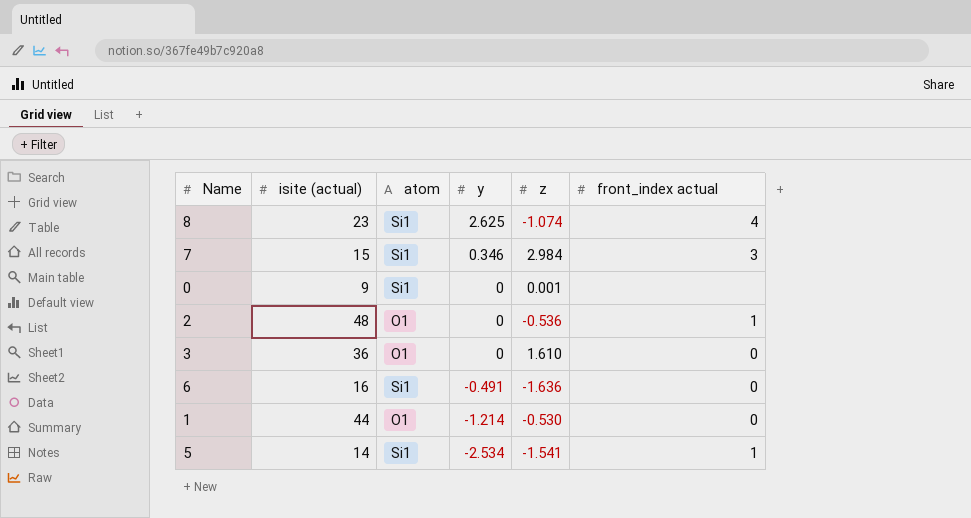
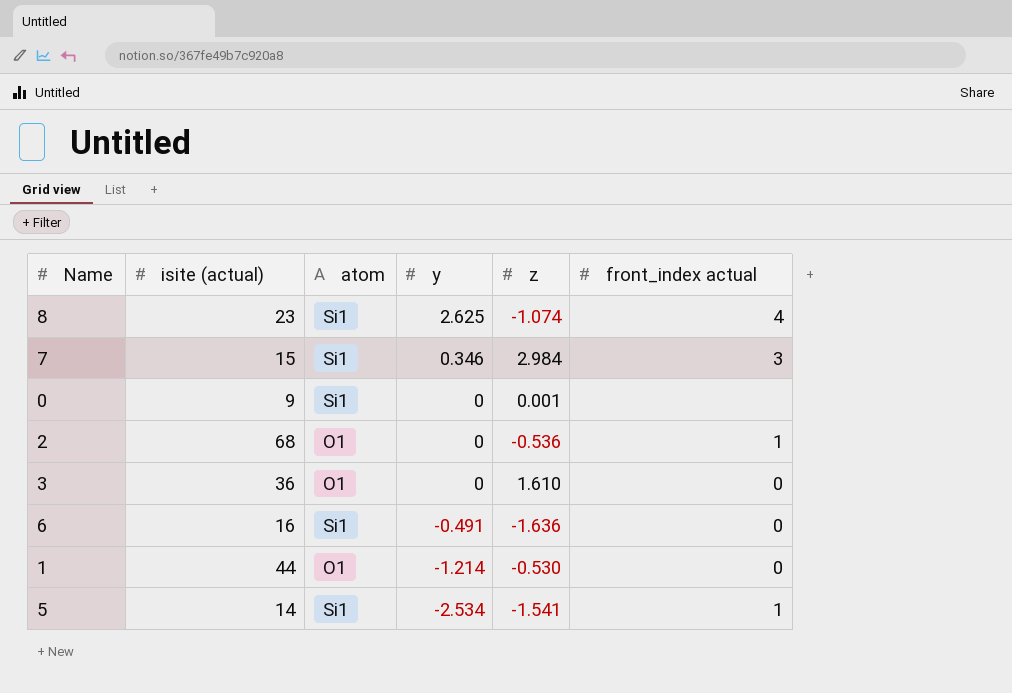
2 | isite (actual): 48 -> 68

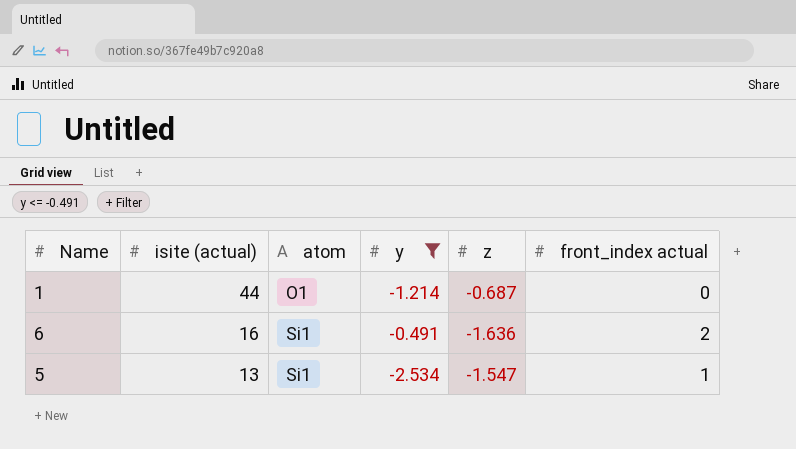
filter: none -> y <= -0.491
row order: y descending -> isite (actual) descending
1 | z: -0.530 -> -0.687
6 | front_index actual: 0 -> 2
5 | isite (actual): 14 -> 13
5 | z: -1.541 -> -1.547

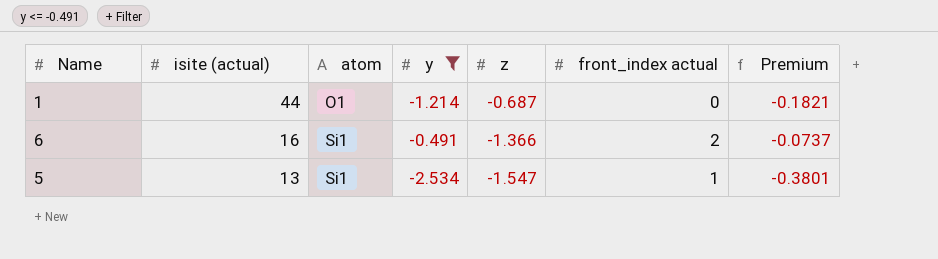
column Premium | formula: none -> [y] * 0.15
6 | z: -1.636 -> -1.366

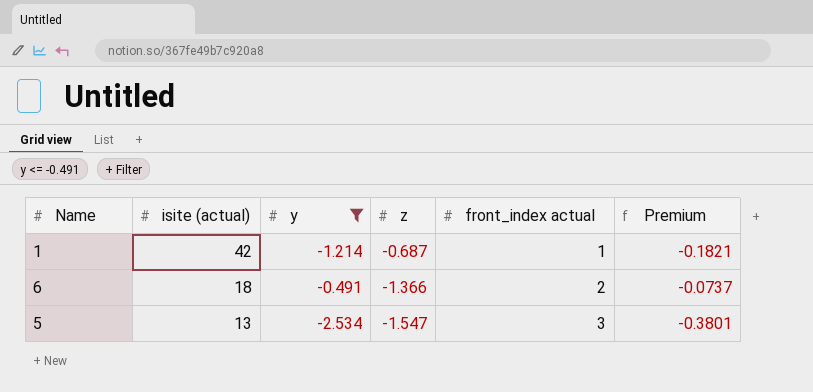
column atom | position: 3 -> none
1 | isite (actual): 44 -> 42
1 | front_index actual: 0 -> 1
6 | isite (actual): 16 -> 18
5 | front_index actual: 1 -> 3

